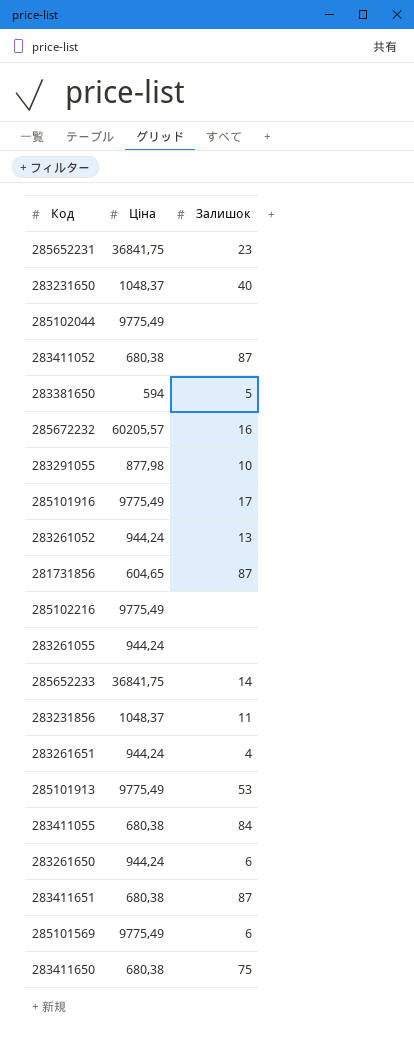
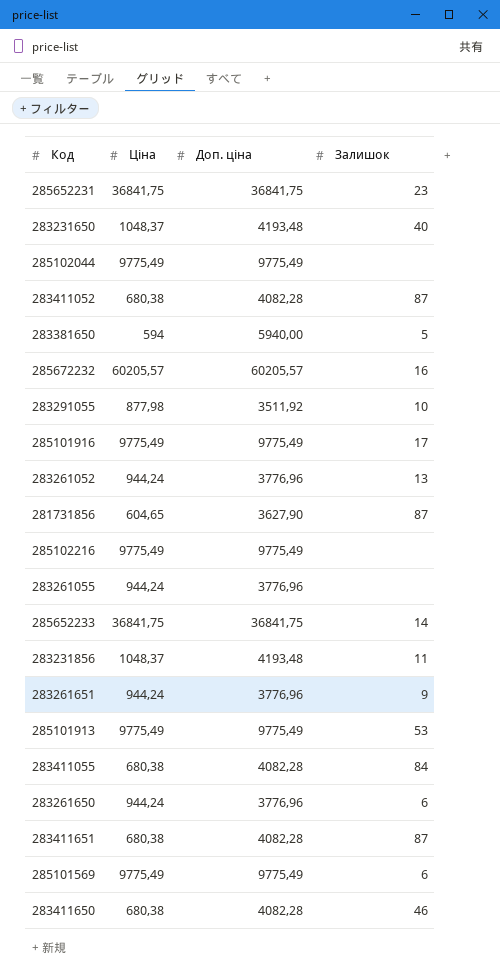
column Доп. ціна | position: none -> 3
283261651 | Залишок: 4 -> 9
283411650 | Залишок: 75 -> 46

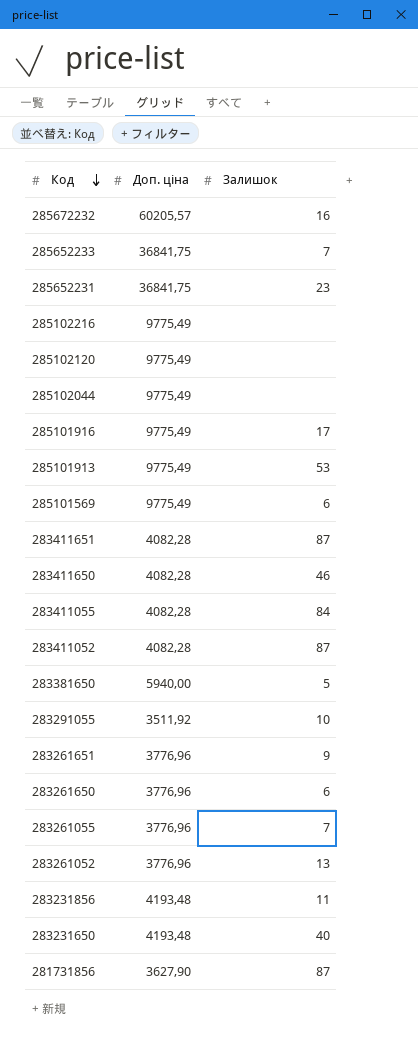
row order: none -> Код descending
column Ціна | position: 2 -> none
285652233 | Залишок: 14 -> 7
row 285102120: none -> 9775,49 | none
283261055 | Залишок: none -> 7

